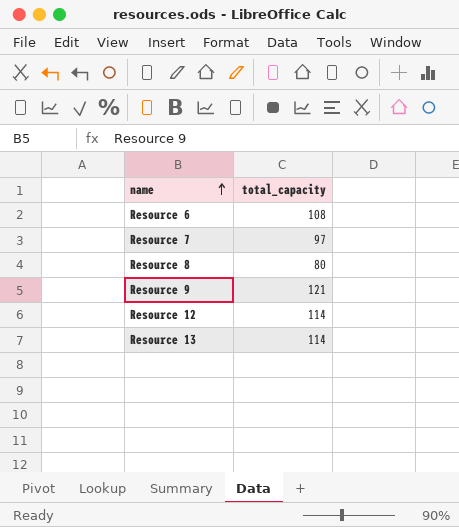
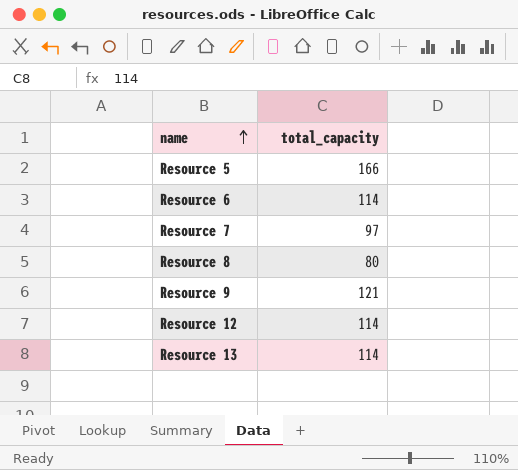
row Resource 5: none -> 166
Resource 6 | total_capacity: 108 -> 114

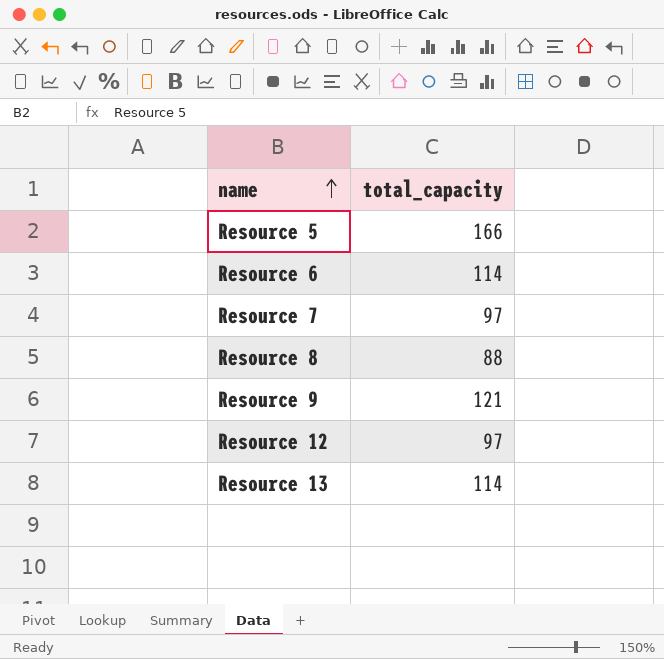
Resource 8 | total_capacity: 80 -> 88
Resource 12 | total_capacity: 114 -> 97

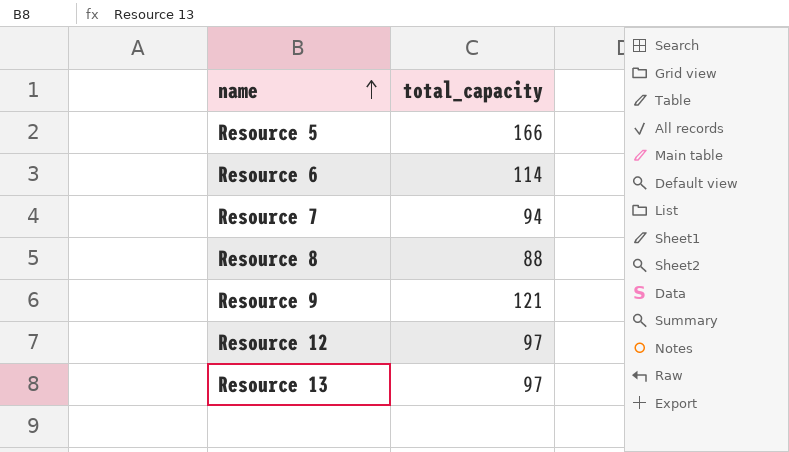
Resource 7 | total_capacity: 97 -> 94
Resource 13 | total_capacity: 114 -> 97

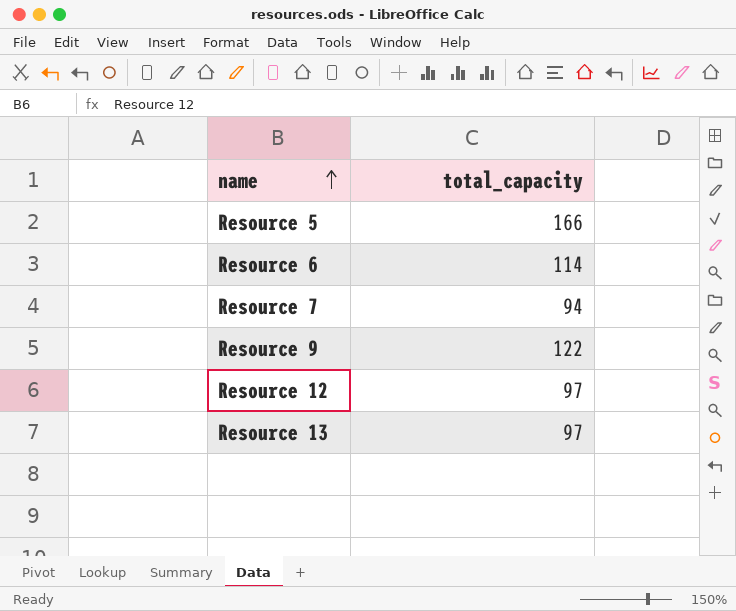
row Resource 8: 88 -> none
Resource 9 | total_capacity: 121 -> 122

